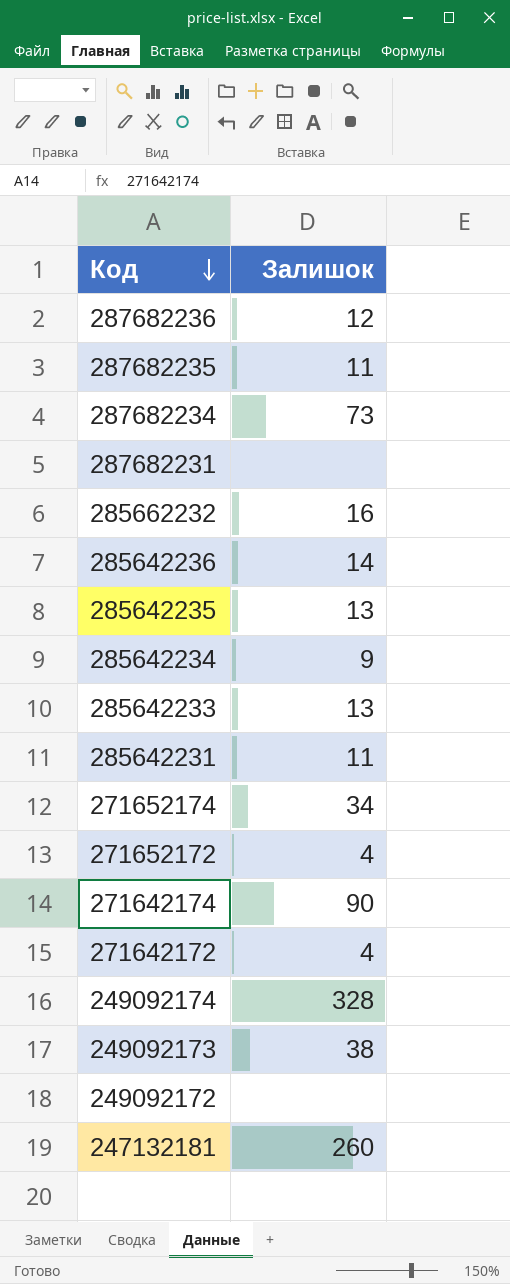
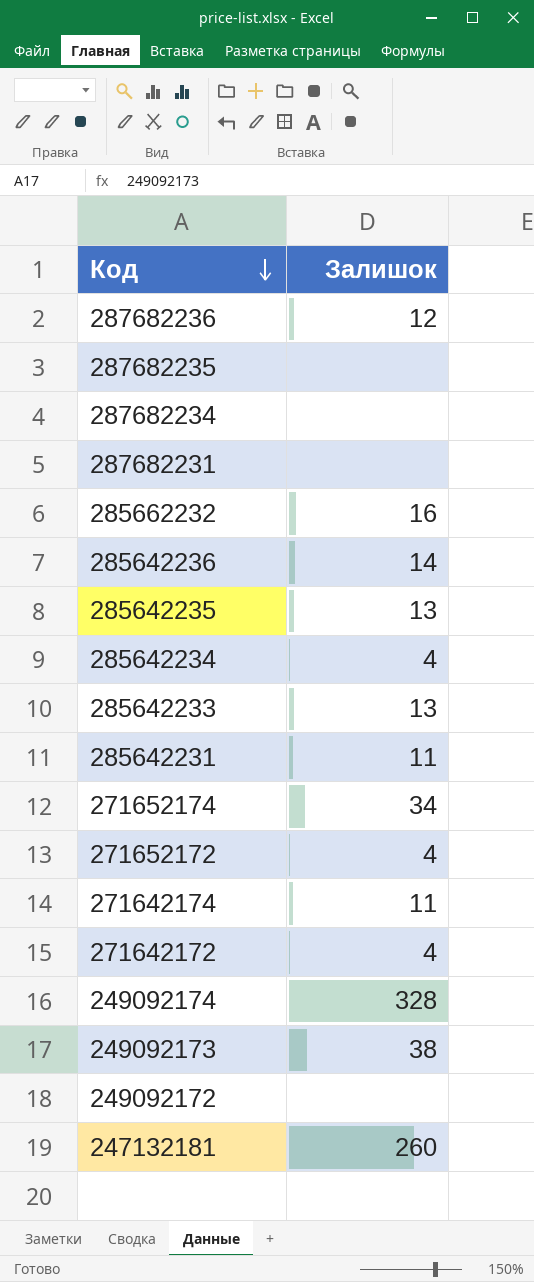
287682235 | Залишок: 11 -> none
287682234 | Залишок: 73 -> none
285642234 | Залишок: 9 -> 4
271642174 | Залишок: 90 -> 11

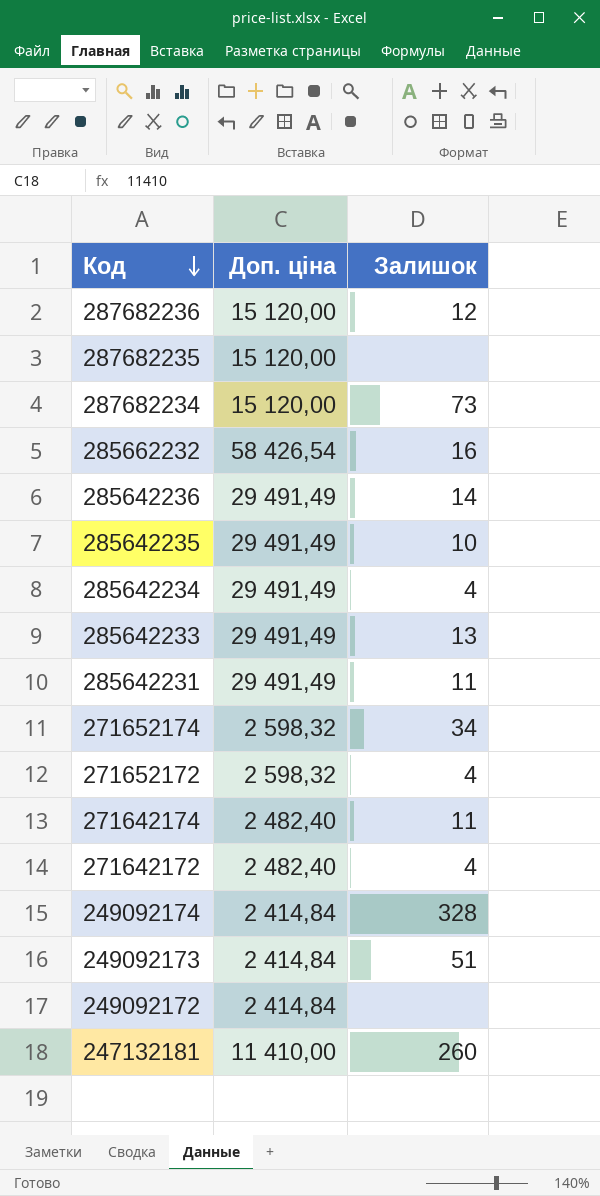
column Доп. ціна | position: none -> 2
row 287682231: none -> none
287682234 | Залишок: none -> 73
285642235 | Залишок: 13 -> 10
249092173 | Залишок: 38 -> 51

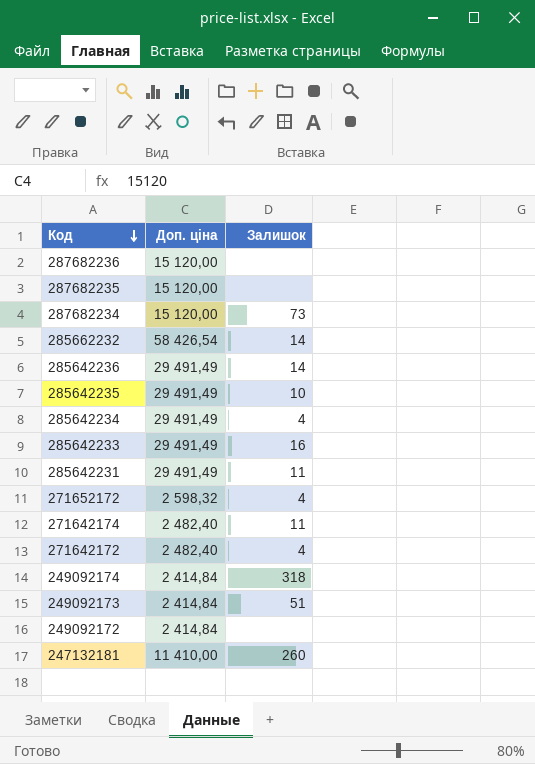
row 271652174: 2 598,32 | 34 -> none
287682236 | Залишок: 12 -> none
285662232 | Залишок: 16 -> 14
285642233 | Залишок: 13 -> 16
249092174 | Залишок: 328 -> 318

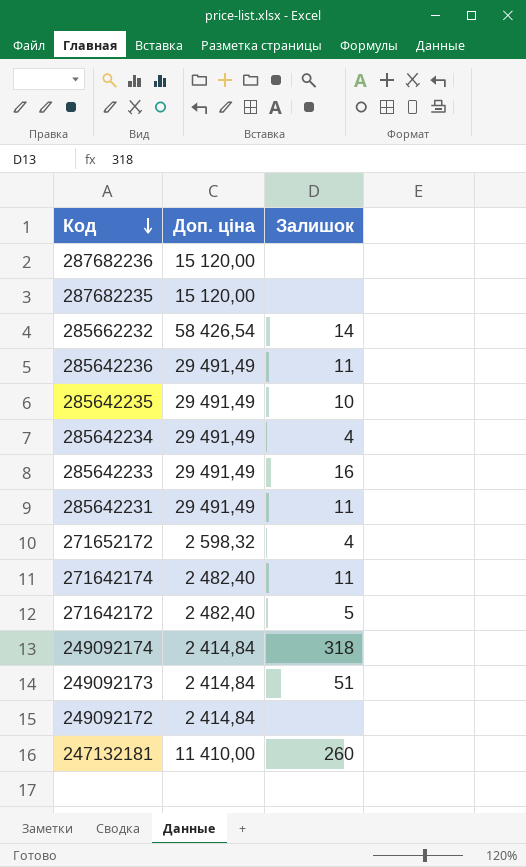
row 287682234: 15 120,00 | 73 -> none
285642236 | Залишок: 14 -> 11
271642172 | Залишок: 4 -> 5

